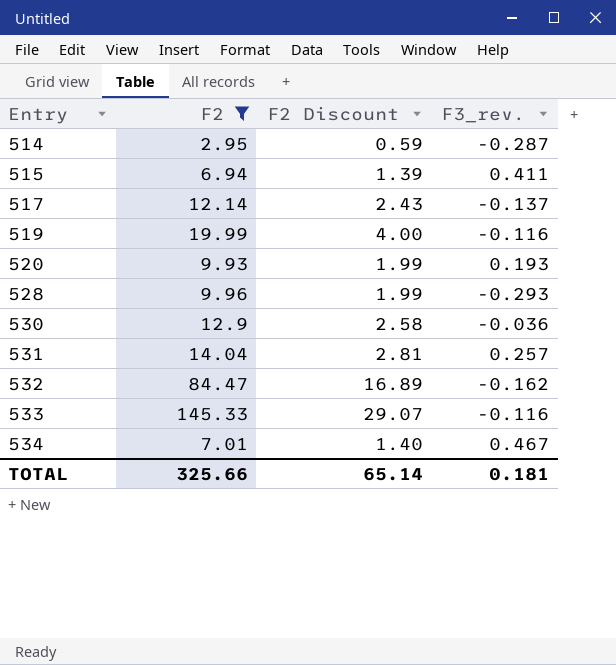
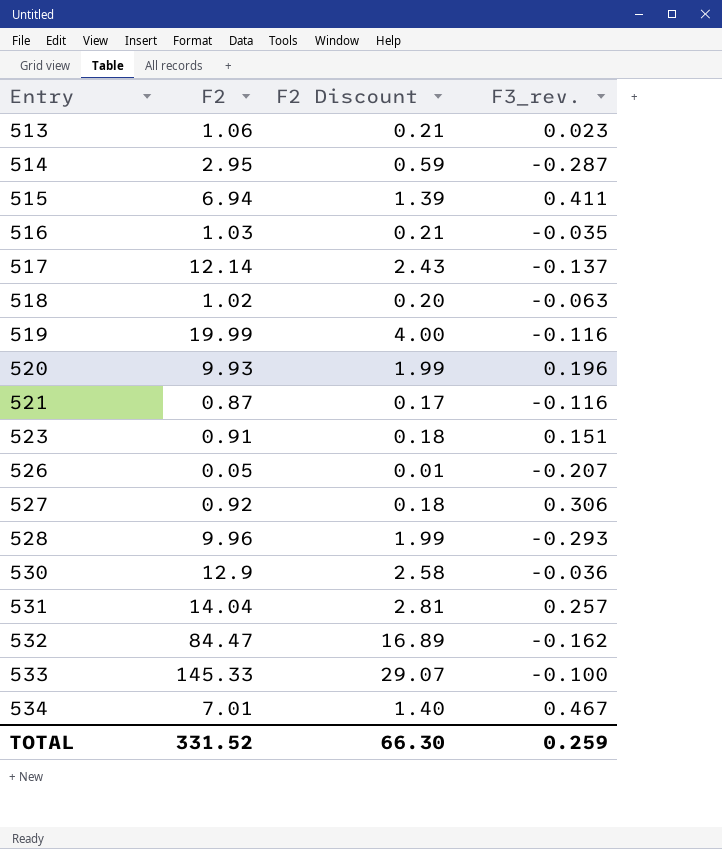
filter: F2 >= 2.95 -> none
520 | F3_rev.: 0.193 -> 0.196
533 | F3_rev.: -0.116 -> -0.100
TOTAL | F2: 325.66 -> 331.52
TOTAL | F2 Discount: 65.14 -> 66.30
TOTAL | F3_rev.: 0.181 -> 0.259

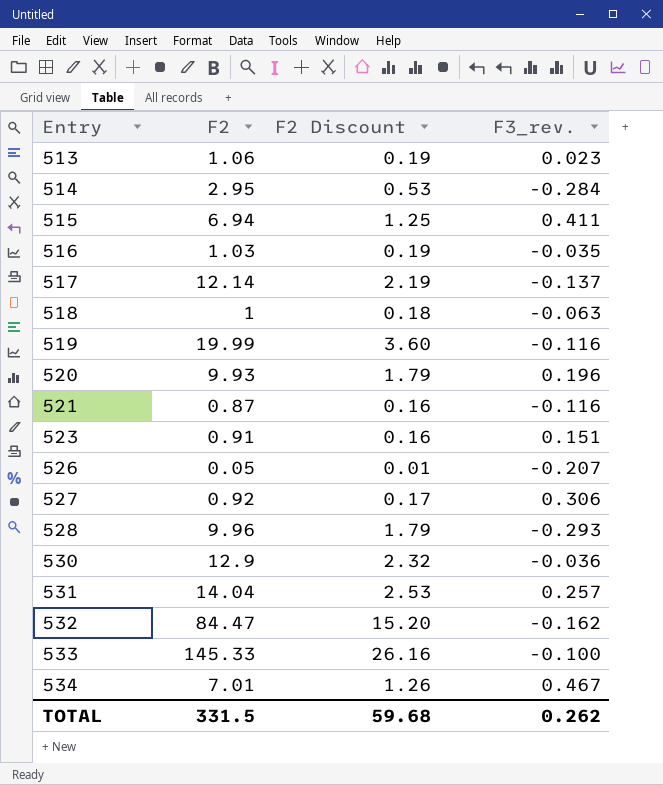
column F2 Discount | formula: [F2] * 0.2 -> [F2] * 0.18
514 | F3_rev.: -0.287 -> -0.284
518 | F2: 1.02 -> 1
TOTAL | F2: 331.52 -> 331.5
TOTAL | F2 Discount: 66.30 -> 59.68
TOTAL | F3_rev.: 0.259 -> 0.262

